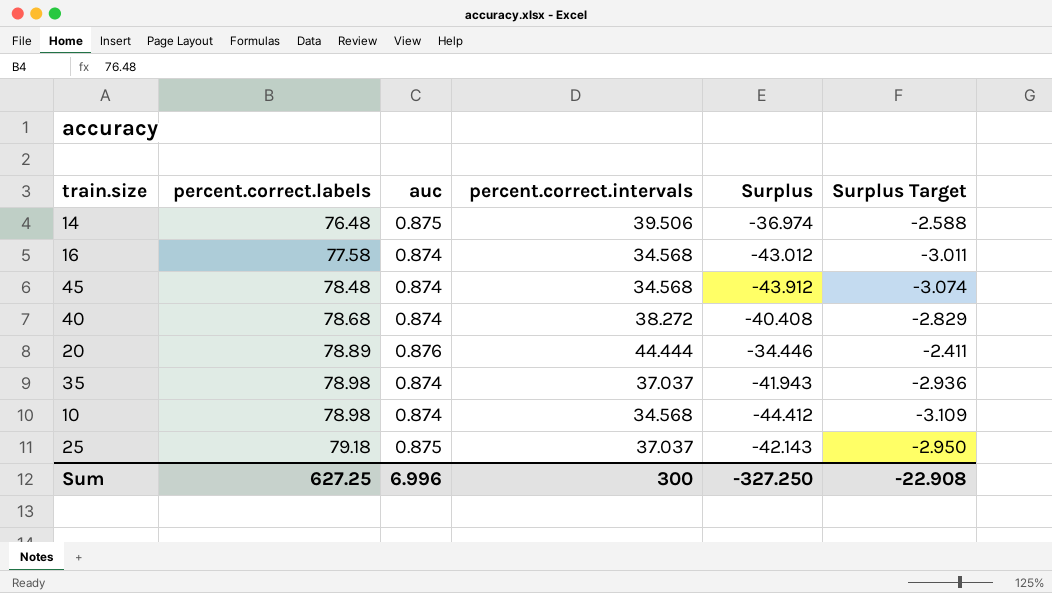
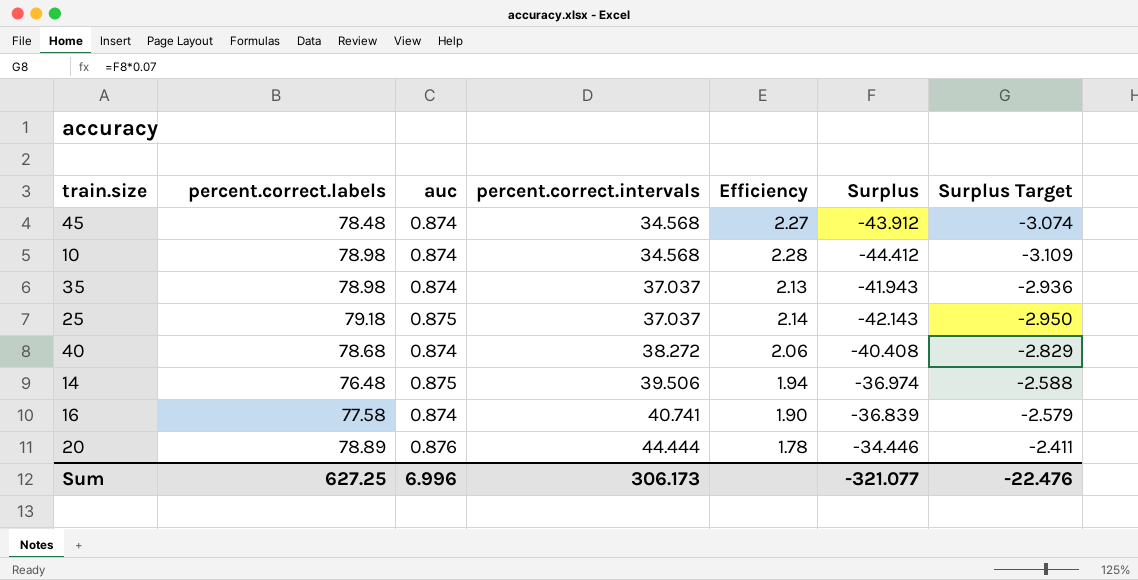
row order: percent.correct.labels ascending -> percent.correct.intervals ascending
column Efficiency | formula: none -> [percent.correct.labels] / [percent.correct.intervals]
16 | percent.correct.intervals: 34.568 -> 40.741
16 | Surplus: -43.012 -> -36.839
16 | Surplus Target: -3.011 -> -2.579
Sum | percent.correct.intervals: 300 -> 306.173
Sum | Surplus: -327.250 -> -321.077
Sum | Surplus Target: -22.908 -> -22.476

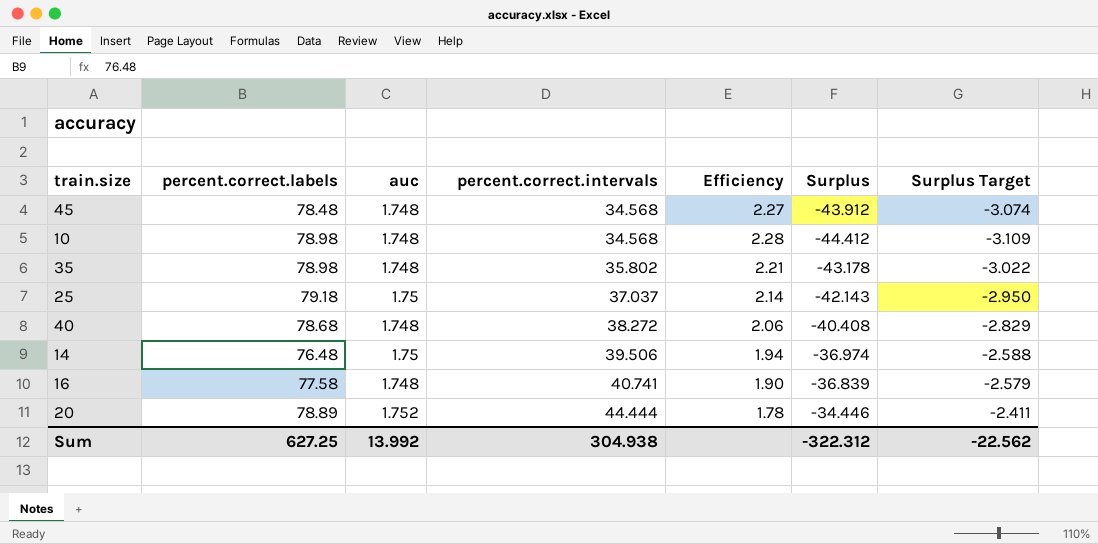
45 | auc: 0.874 -> 1.748
10 | auc: 0.874 -> 1.748
35 | auc: 0.874 -> 1.748
35 | percent.correct.intervals: 37.037 -> 35.802
35 | Efficiency: 2.13 -> 2.21
35 | Surplus: -41.943 -> -43.178
35 | Surplus Target: -2.936 -> -3.022
25 | auc: 0.875 -> 1.75
40 | auc: 0.874 -> 1.748
14 | auc: 0.875 -> 1.75
16 | auc: 0.874 -> 1.748
20 | auc: 0.876 -> 1.752
Sum | auc: 6.996 -> 13.992
Sum | percent.correct.intervals: 306.173 -> 304.938
Sum | Surplus: -321.077 -> -322.312
Sum | Surplus Target: -22.476 -> -22.562

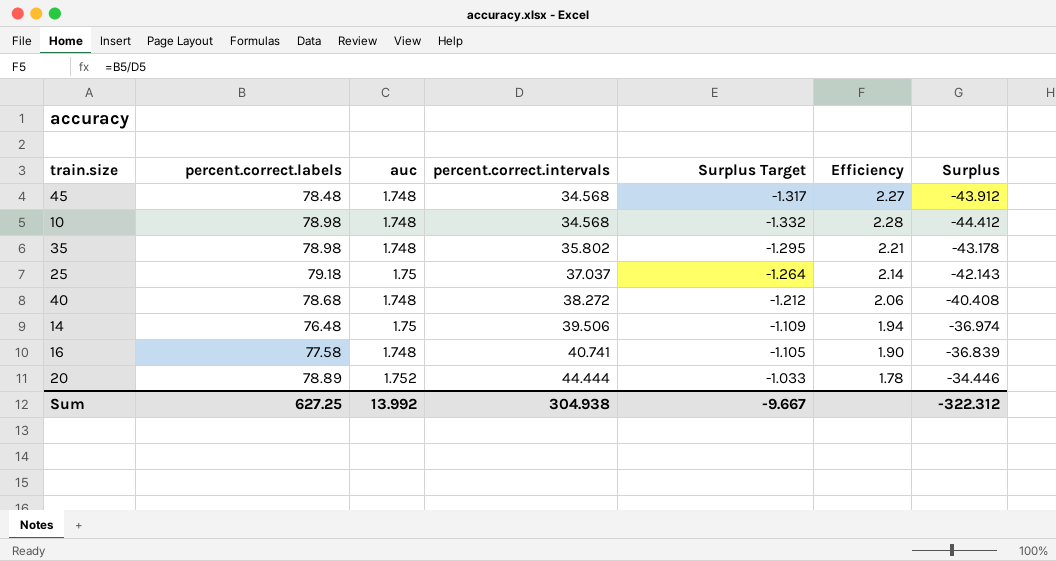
column Surplus Target | formula: [Surplus] * 0.07 -> [Surplus] * 0.03
column Surplus Target | position: 7 -> 5
Sum | Surplus Target: -22.562 -> -9.667

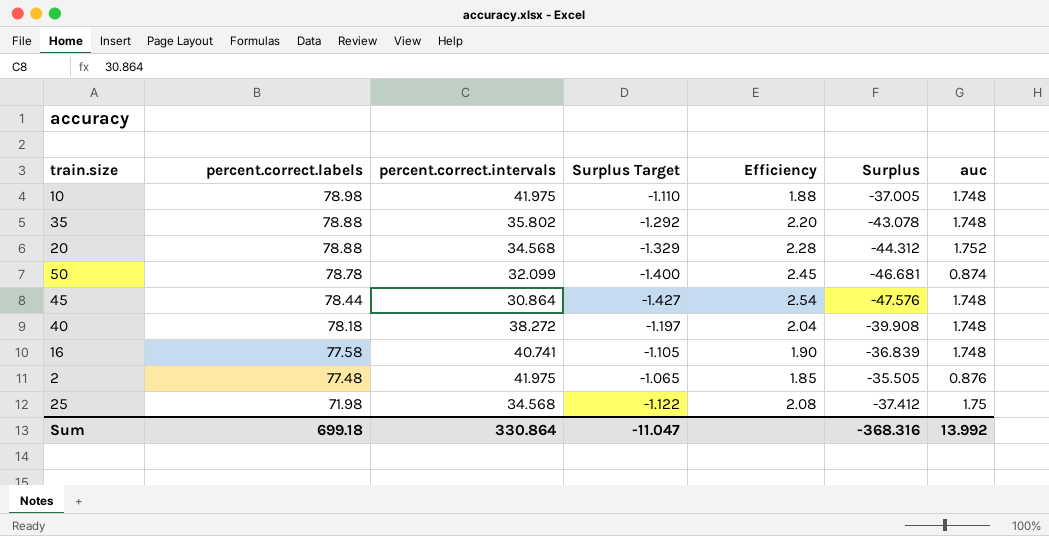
row order: percent.correct.intervals ascending -> percent.correct.labels descending
column auc | position: 3 -> 7
row 14: 76.48 | 1.75 | 39.506 | -1.109 | 1.94 | -36.974 -> none
10 | percent.correct.intervals: 34.568 -> 41.975
10 | Surplus Target: -1.332 -> -1.110
10 | Efficiency: 2.28 -> 1.88
10 | Surplus: -44.412 -> -37.005
35 | percent.correct.labels: 78.98 -> 78.88
35 | Surplus Target: -1.295 -> -1.292
35 | Efficiency: 2.21 -> 2.20
35 | Surplus: -43.178 -> -43.078
20 | percent.correct.labels: 78.89 -> 78.88
20 | percent.correct.intervals: 44.444 -> 34.568
20 | Surplus Target: -1.033 -> -1.329
20 | Efficiency: 1.78 -> 2.28
20 | Surplus: -34.446 -> -44.312
row 50: none -> 78.78 | 32.099 | -1.400 | 2.45 | -46.681 | 0.874
45 | percent.correct.labels: 78.48 -> 78.44
45 | percent.correct.intervals: 34.568 -> 30.864
45 | Surplus Target: -1.317 -> -1.427
45 | Efficiency: 2.27 -> 2.54
45 | Surplus: -43.912 -> -47.576
40 | percent.correct.labels: 78.68 -> 78.18
40 | Surplus Target: -1.212 -> -1.197
40 | Efficiency: 2.06 -> 2.04
40 | Surplus: -40.408 -> -39.908
row 2: none -> 77.48 | 41.975 | -1.065 | 1.85 | -35.505 | 0.876
25 | percent.correct.labels: 79.18 -> 71.98
25 | percent.correct.intervals: 37.037 -> 34.568
25 | Surplus Target: -1.264 -> -1.122
25 | Efficiency: 2.14 -> 2.08
25 | Surplus: -42.143 -> -37.412
Sum | percent.correct.labels: 627.25 -> 699.18
Sum | percent.correct.intervals: 304.938 -> 330.864
Sum | Surplus Target: -9.667 -> -11.047
Sum | Surplus: -322.312 -> -368.316

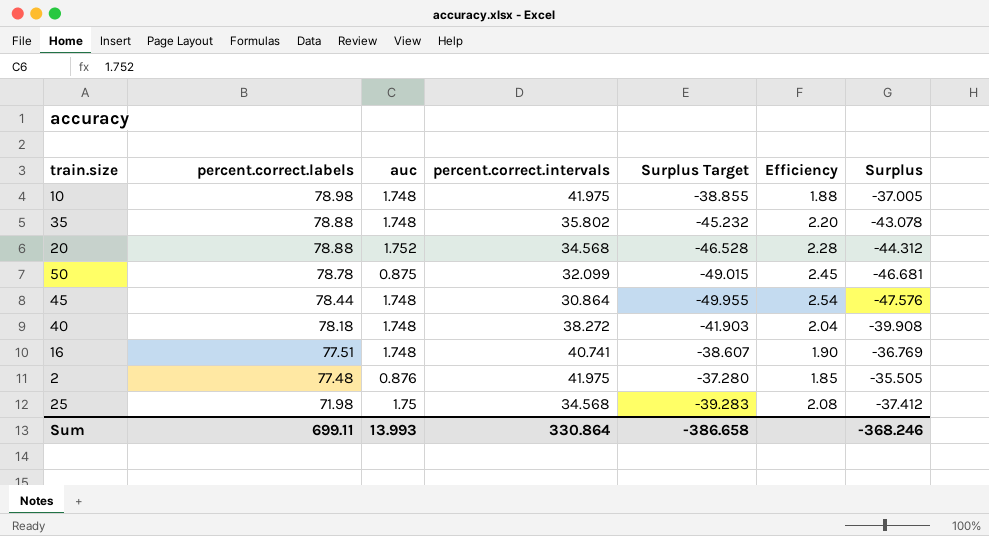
column auc | position: 7 -> 3
column Surplus Target | formula: [Surplus] * 0.03 -> [Surplus] * 1.05
50 | auc: 0.874 -> 0.875
16 | percent.correct.labels: 77.58 -> 77.51
16 | Surplus: -36.839 -> -36.769
Sum | percent.correct.labels: 699.18 -> 699.11
Sum | auc: 13.992 -> 13.993
Sum | Surplus Target: -11.047 -> -386.658
Sum | Surplus: -368.316 -> -368.246

